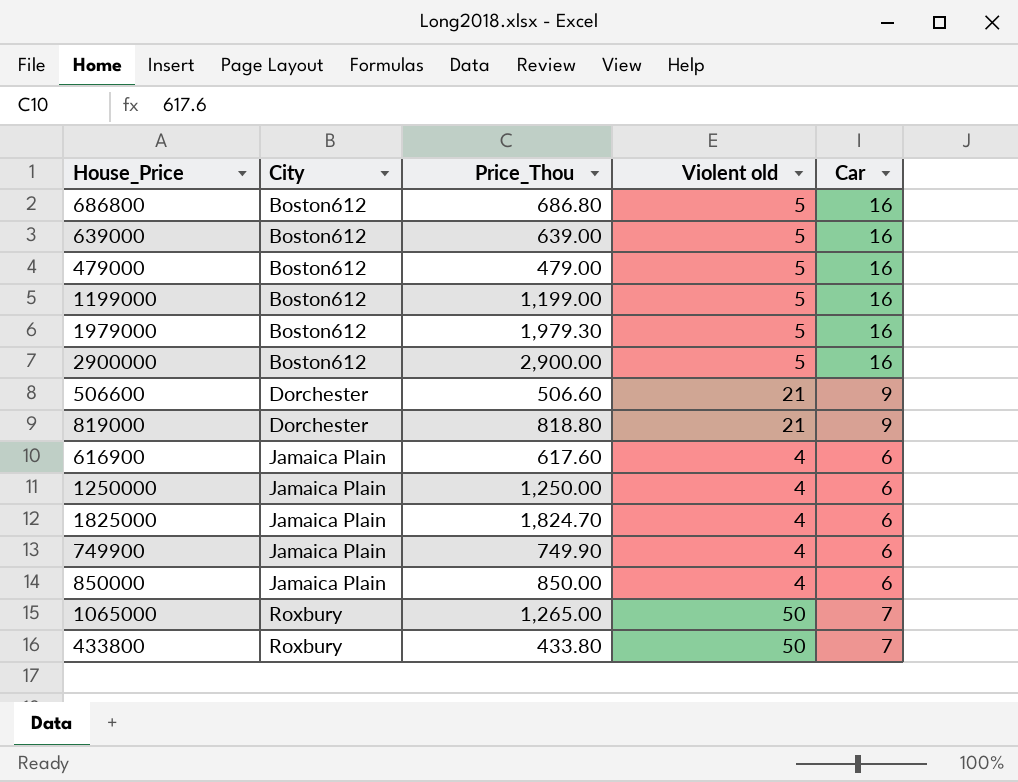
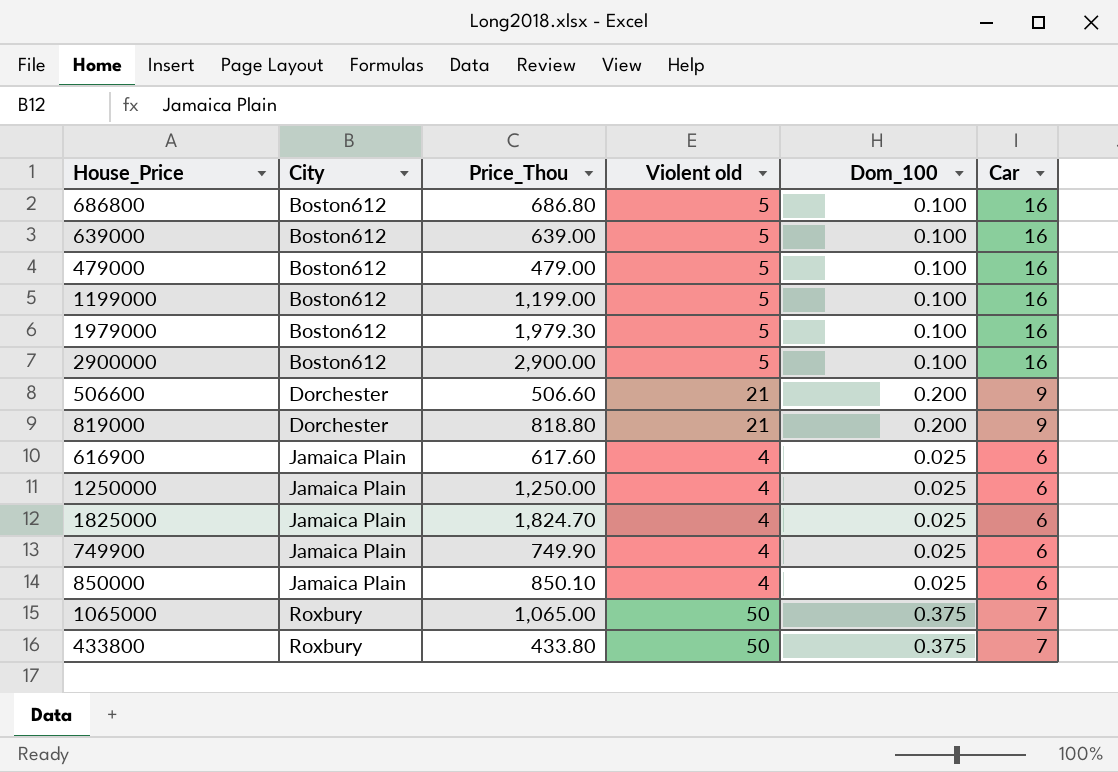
column Dom_100 | position: none -> 5
850000 | Price_Thou: 850.00 -> 850.10
1065000 | Price_Thou: 1,265.00 -> 1,065.00

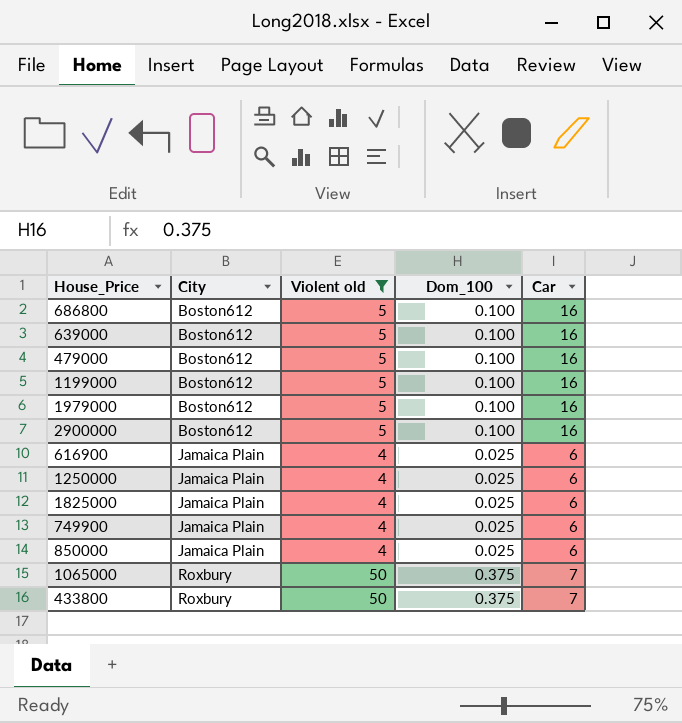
filter: none -> Violent old != 21
column Price_Thou | position: 3 -> none

